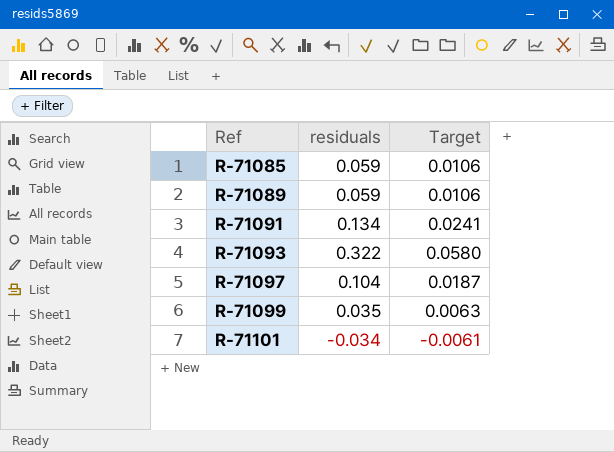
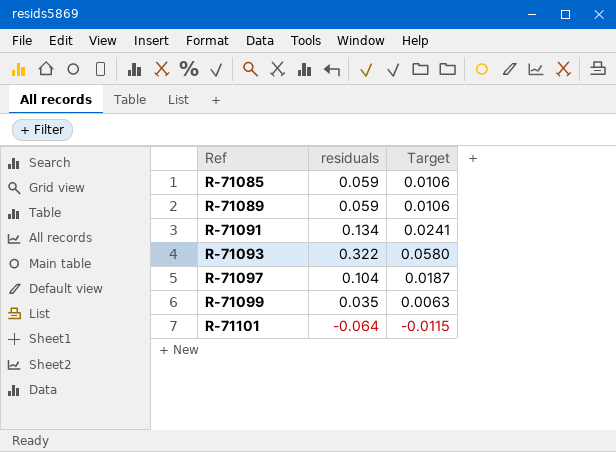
R-71101 | residuals: -0.034 -> -0.064
R-71101 | Target: -0.0061 -> -0.0115

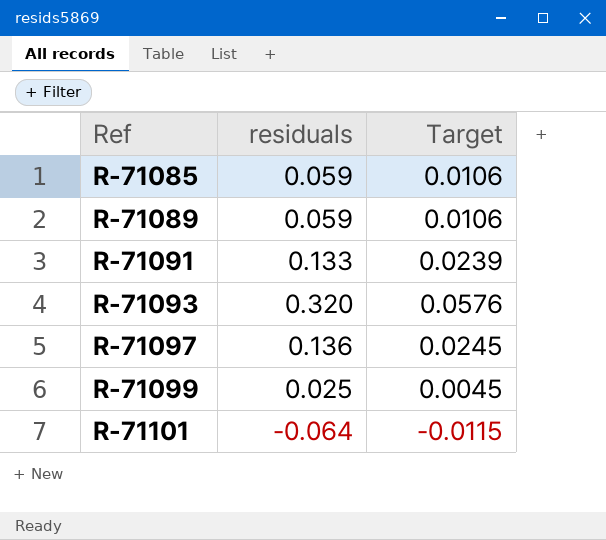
R-71091 | residuals: 0.134 -> 0.133
R-71091 | Target: 0.0241 -> 0.0239
R-71093 | residuals: 0.322 -> 0.320
R-71093 | Target: 0.0580 -> 0.0576
R-71097 | residuals: 0.104 -> 0.136
R-71097 | Target: 0.0187 -> 0.0245
R-71099 | residuals: 0.035 -> 0.025
R-71099 | Target: 0.0063 -> 0.0045

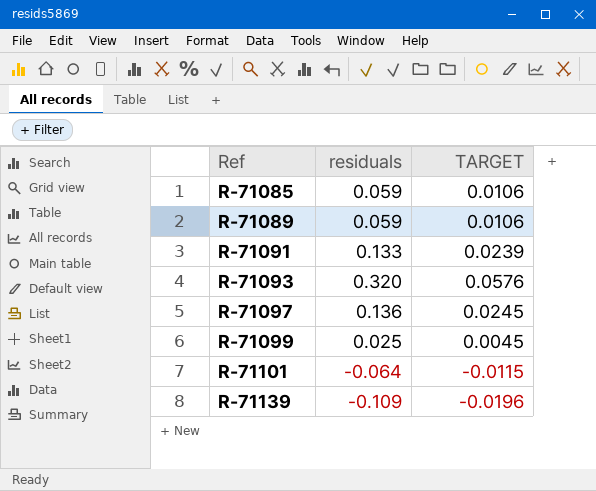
column name: Target -> TARGET
row R-71139: none -> -0.109 | -0.0196

